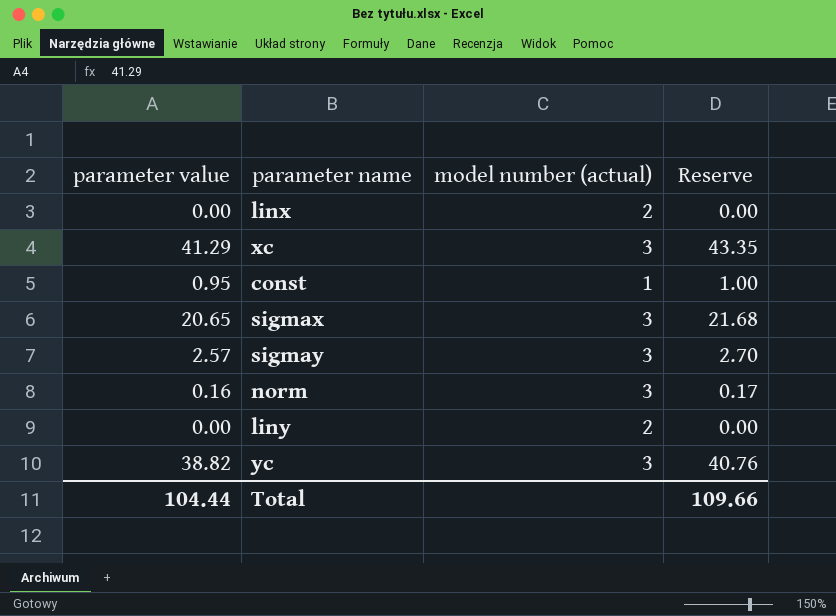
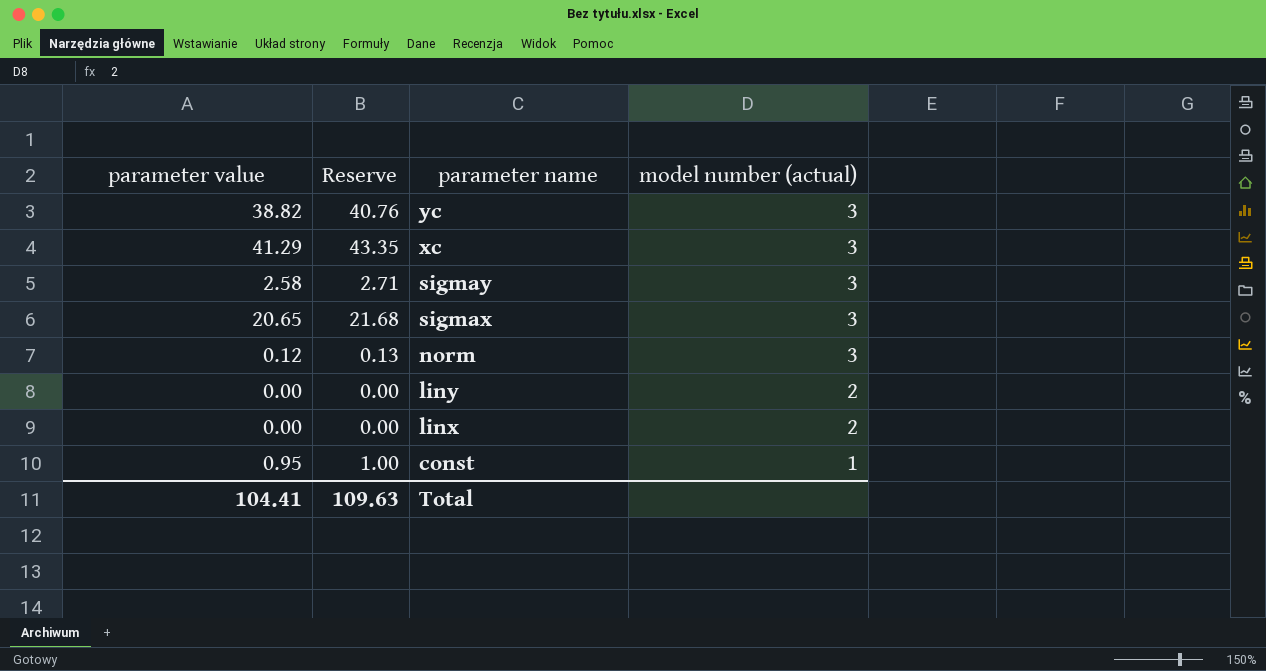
row order: none -> parameter name descending
column Reserve | position: 4 -> 2
sigmay | parameter value: 2.57 -> 2.58
sigmay | Reserve: 2.70 -> 2.71
norm | parameter value: 0.16 -> 0.12
norm | Reserve: 0.17 -> 0.13
Total | parameter value: 104.44 -> 104.41
Total | Reserve: 109.66 -> 109.63

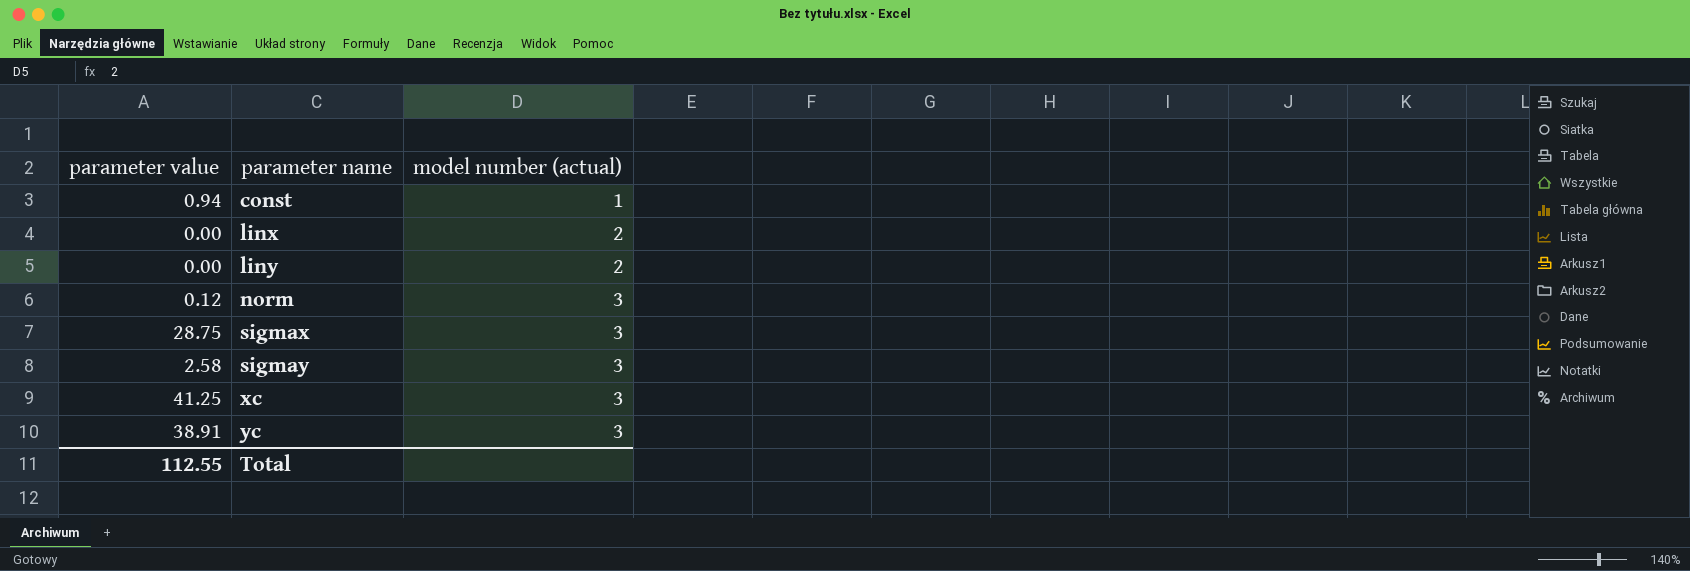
row order: parameter name descending -> parameter name ascending
column Reserve | formula: [parameter value] * 1.05 -> none
const | parameter value: 0.95 -> 0.94
sigmax | parameter value: 20.65 -> 28.75
xc | parameter value: 41.29 -> 41.25
yc | parameter value: 38.82 -> 38.91
Total | parameter value: 104.41 -> 112.55

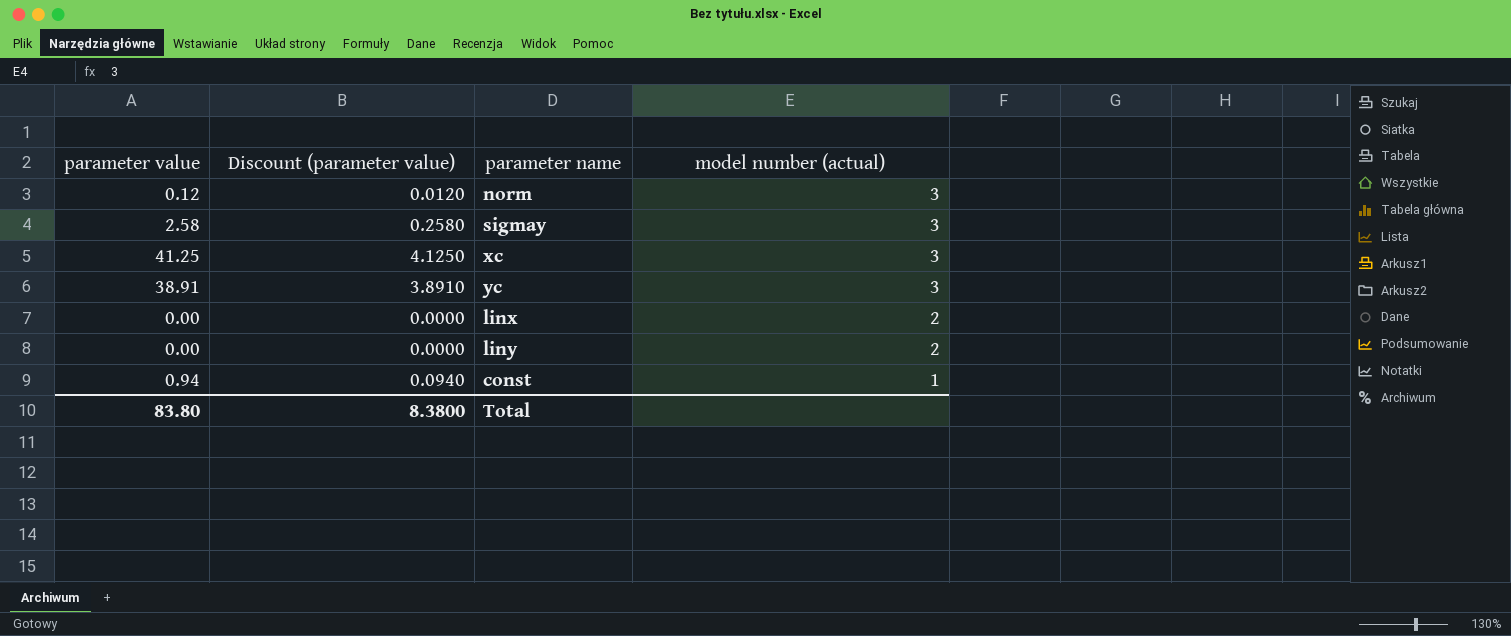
row order: parameter name ascending -> model number (actual) descending
column Discount (parameter value) | formula: none -> [parameter value] * 0.1
row sigmax: 28.75 | 3 -> none
Total | parameter value: 112.55 -> 83.80

